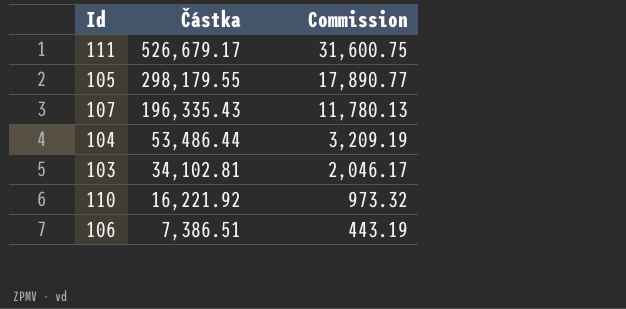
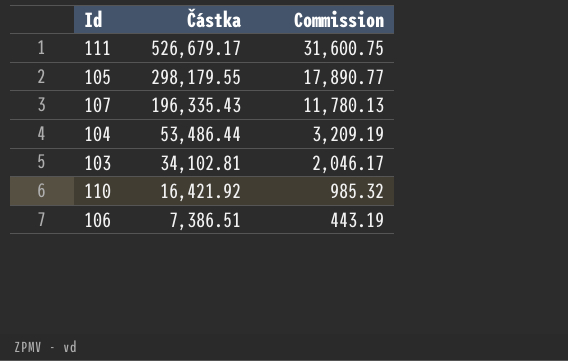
110 | Částka: 16,221.92 -> 16,421.92
110 | Commission: 973.32 -> 985.32

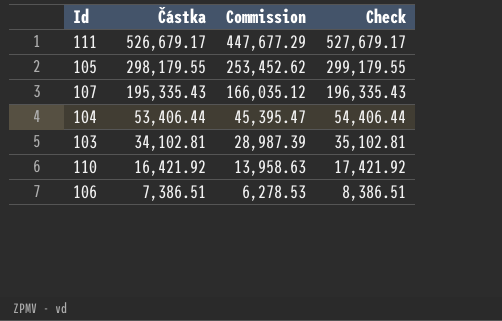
column Commission | formula: [Částka] * 0.06 -> [Částka] * 0.85
column Check | formula: none -> [Částka] + 1000
107 | Částka: 196,335.43 -> 195,335.43
104 | Částka: 53,486.44 -> 53,406.44

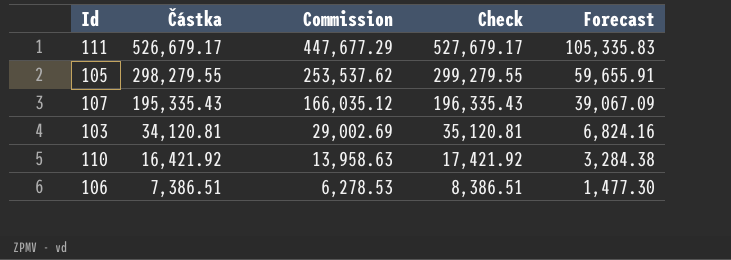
column Forecast | formula: none -> [Částka] * 0.2
row 104: 53,406.44 | 45,395.47 | 54,406.44 -> none
105 | Částka: 298,179.55 -> 298,279.55
105 | Commission: 253,452.62 -> 253,537.62
105 | Check: 299,179.55 -> 299,279.55
103 | Částka: 34,102.81 -> 34,120.81
103 | Commission: 28,987.39 -> 29,002.69
103 | Check: 35,102.81 -> 35,120.81

